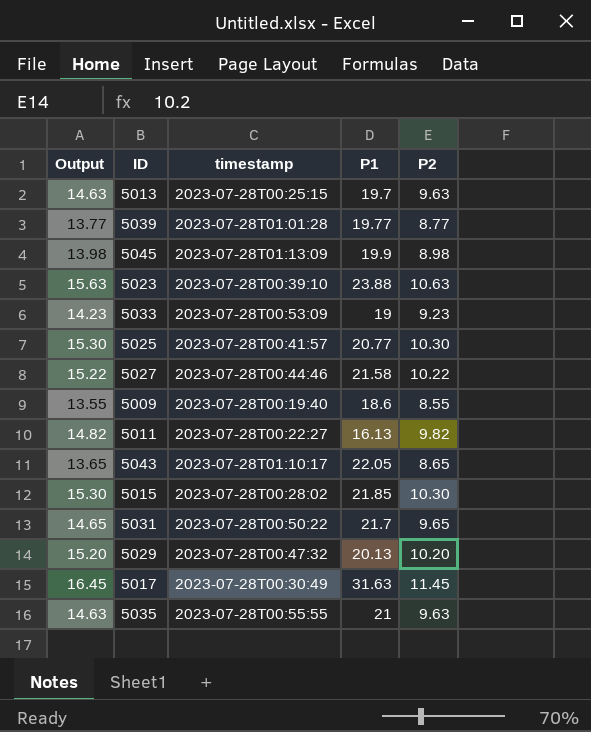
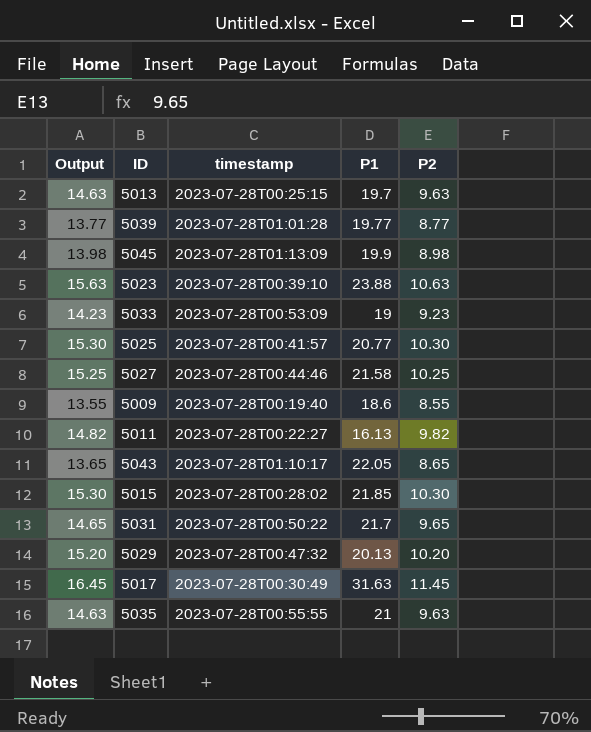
5027 | Output: 15.22 -> 15.25
5027 | P2: 10.22 -> 10.25

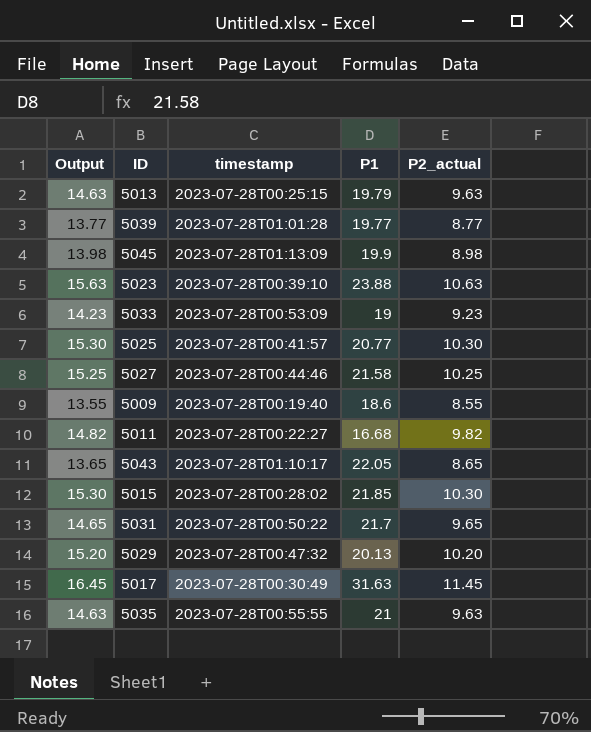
column name: P2 -> P2_actual
5013 | P1: 19.7 -> 19.79
5011 | P1: 16.13 -> 16.68

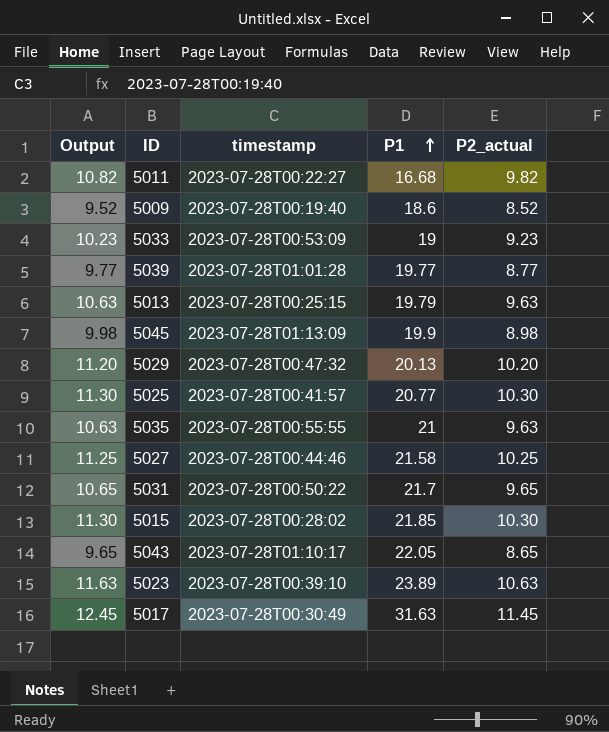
row order: none -> P1 ascending
column Output | formula: [P2_actual] + 5 -> [P2_actual] + 1
5009 | P2_actual: 8.55 -> 8.52
5023 | P1: 23.88 -> 23.89

